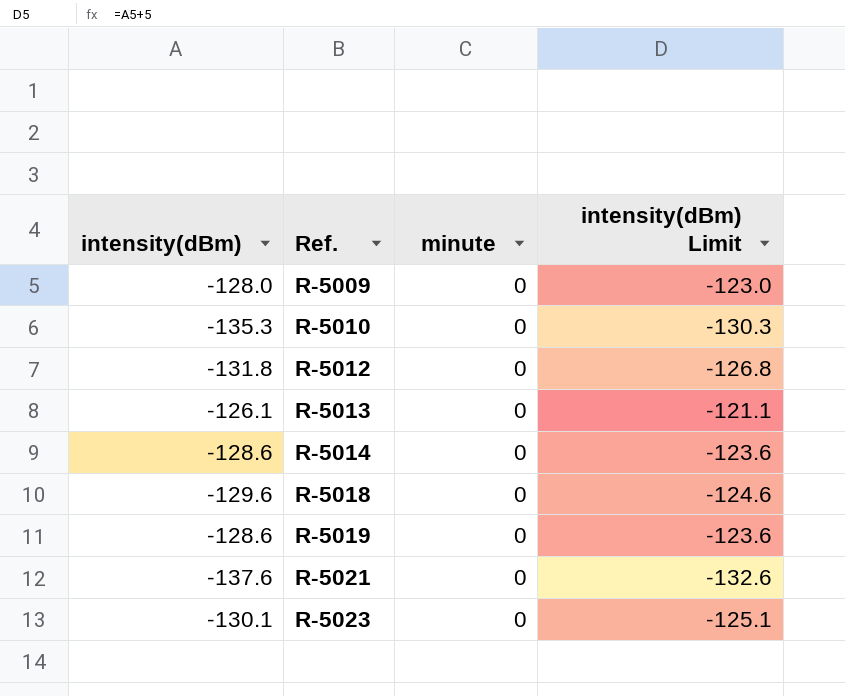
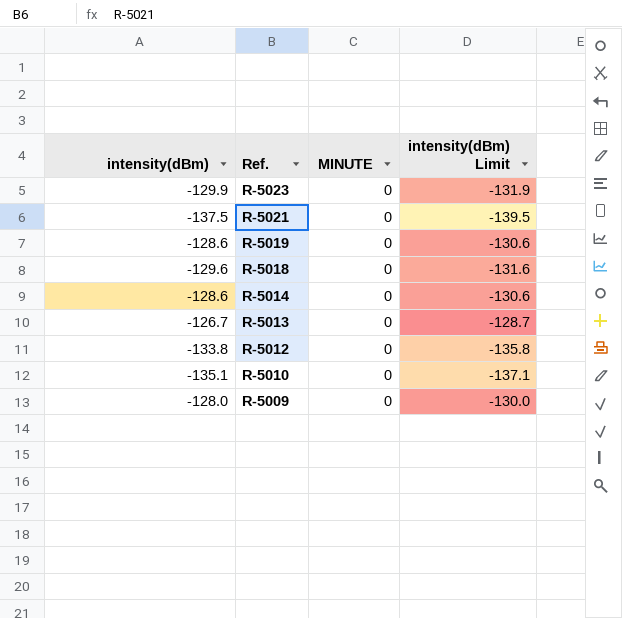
row order: Ref. ascending -> Ref. descending
column name: minute -> MINUTE
column intensity(dBm) Limit | formula: [intensity(dBm)] + 5 -> [intensity(dBm)] - 2
R-5023 | intensity(dBm): -130.1 -> -129.9
R-5021 | intensity(dBm): -137.6 -> -137.5
R-5013 | intensity(dBm): -126.1 -> -126.7
R-5012 | intensity(dBm): -131.8 -> -133.8
R-5010 | intensity(dBm): -135.3 -> -135.1

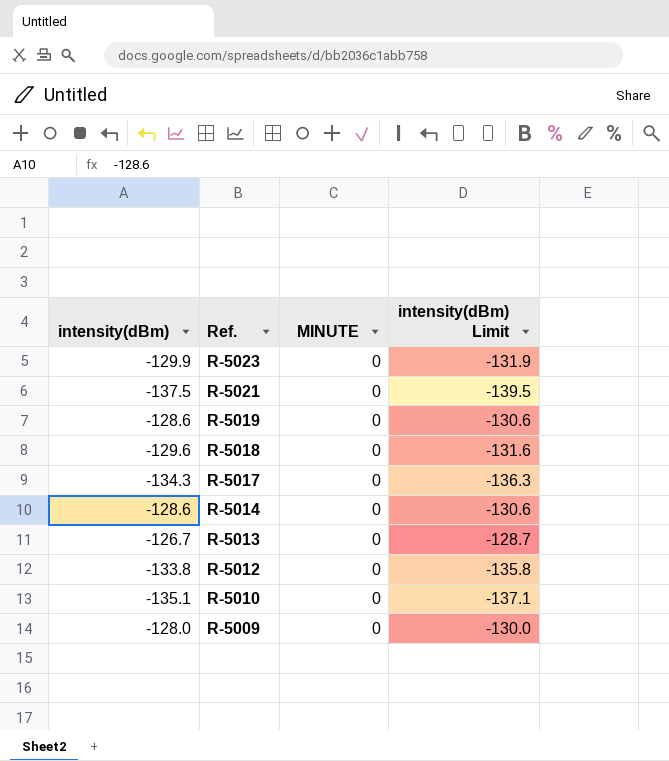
row R-5017: none -> -134.3 | 0 | -136.3

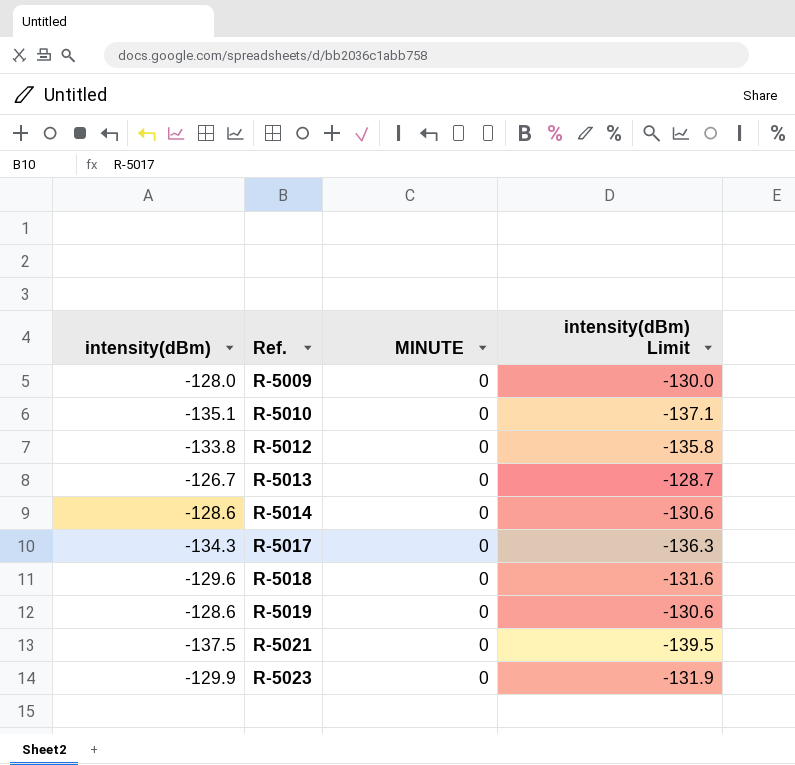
row order: Ref. descending -> Ref. ascending

